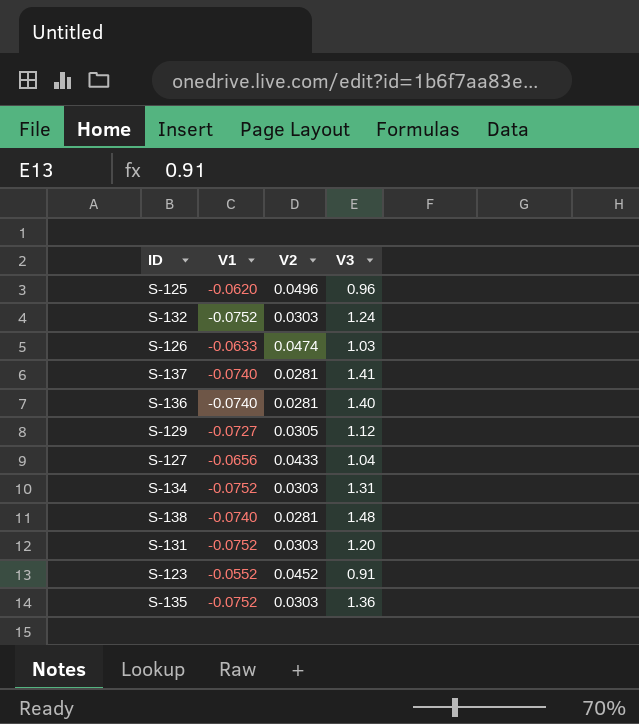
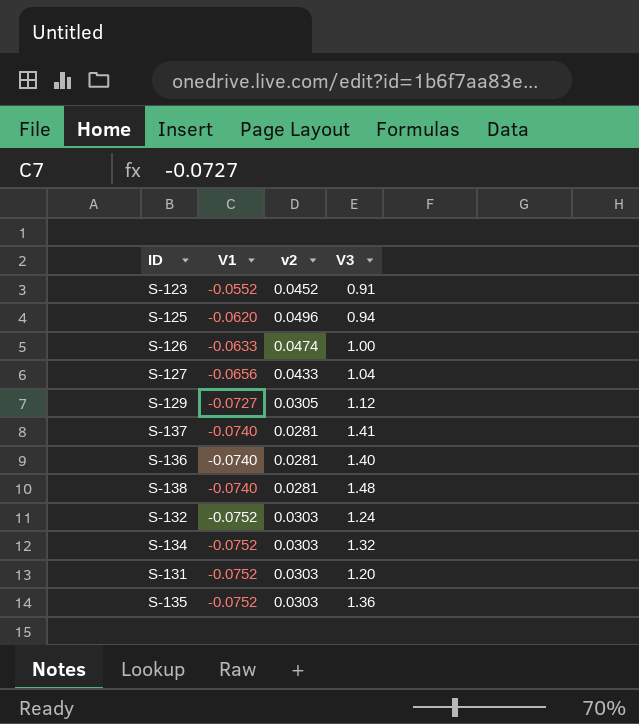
row order: none -> V1 descending
column name: V2 -> v2
S-125 | V3: 0.96 -> 0.94
S-126 | V3: 1.03 -> 1.00
S-134 | V3: 1.31 -> 1.32

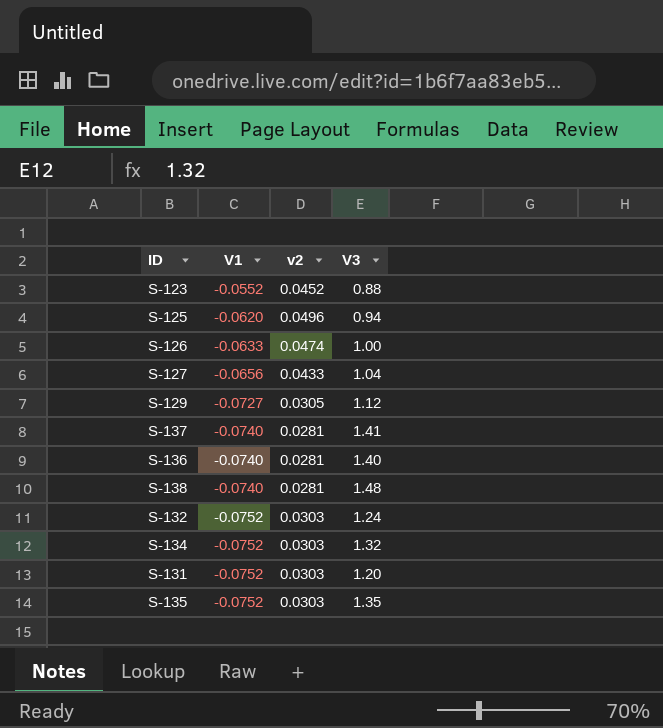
S-123 | V3: 0.91 -> 0.88
S-135 | V3: 1.36 -> 1.35

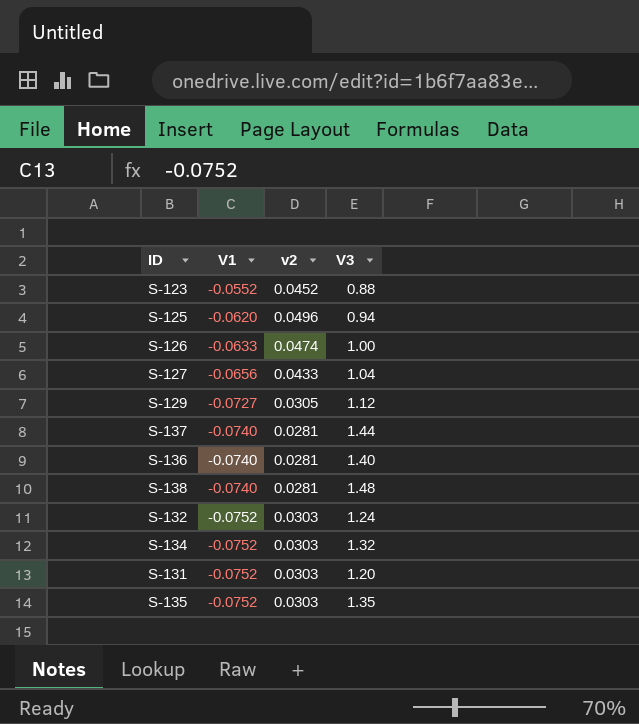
S-137 | V3: 1.41 -> 1.44

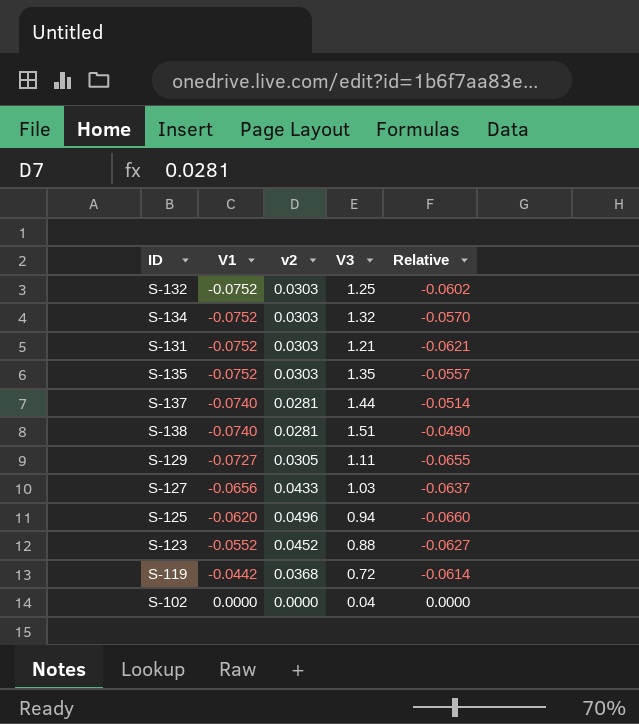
row order: V1 descending -> V1 ascending
column Relative | formula: none -> [V1] / [V3]
row S-126: -0.0633 | 0.0474 | 1.00 -> none
row S-136: -0.0740 | 0.0281 | 1.40 -> none
S-132 | V3: 1.24 -> 1.25
S-131 | V3: 1.20 -> 1.21
S-138 | V3: 1.48 -> 1.51
S-129 | V3: 1.12 -> 1.11
S-127 | V3: 1.04 -> 1.03
row S-119: none -> -0.0442 | 0.0368 | 0.72 | -0.0614
row S-102: none -> 0.0000 | 0.0000 | 0.04 | 0.0000

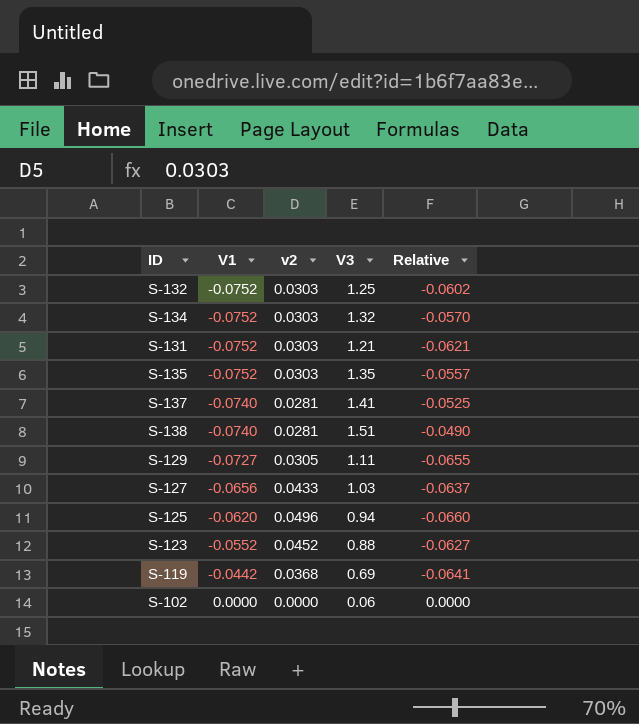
S-137 | V3: 1.44 -> 1.41
S-137 | Relative: -0.0514 -> -0.0525
S-119 | V3: 0.72 -> 0.69
S-119 | Relative: -0.0614 -> -0.0641
S-102 | V3: 0.04 -> 0.06

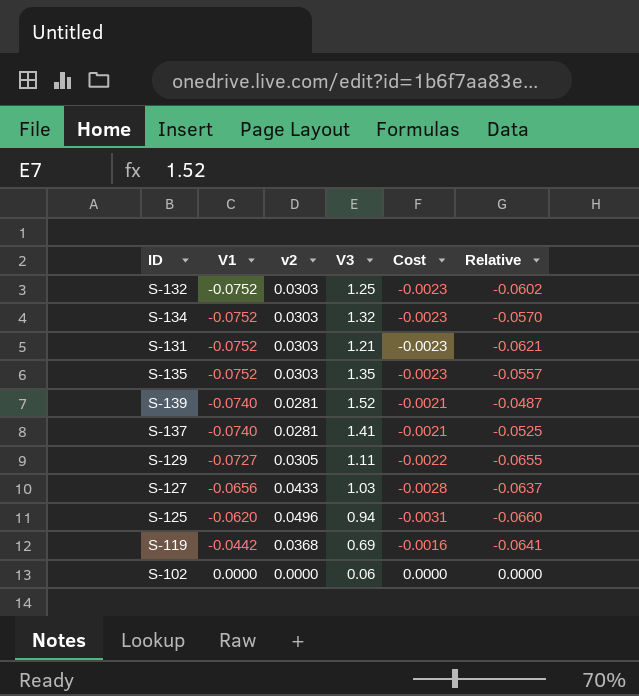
column Cost | formula: none -> [V1] * [v2]
row S-138: -0.0740 | 0.0281 | 1.51 | -0.0490 -> none
row S-123: -0.0552 | 0.0452 | 0.88 | -0.0627 -> none
row S-139: none -> -0.0740 | 0.0281 | 1.52 | -0.0021 | -0.0487

